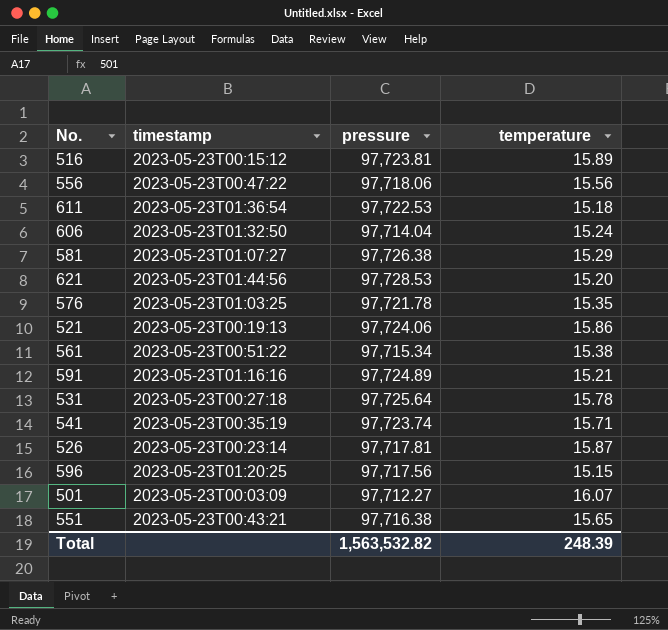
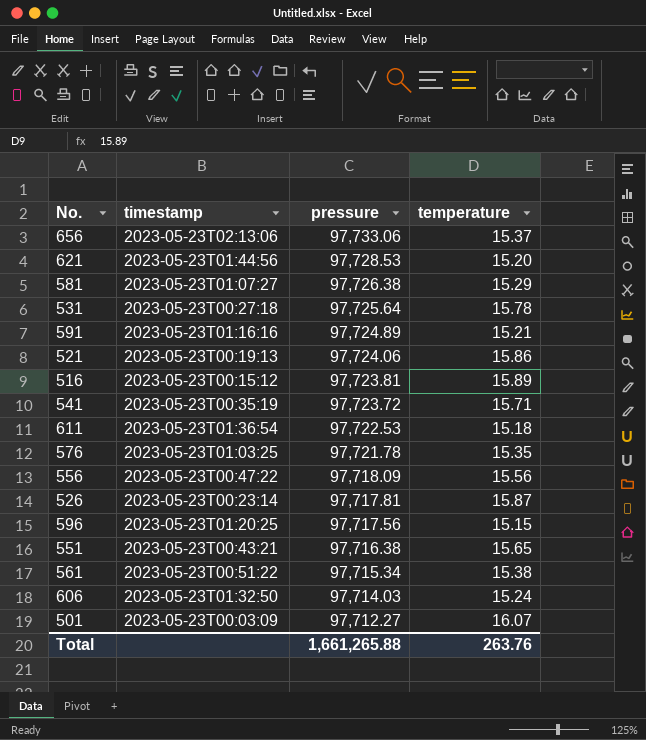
row order: none -> pressure descending
row 656: none -> 2023-05-23T02:13:06 | 97,733.06 | 15.37
541 | pressure: 97,723.74 -> 97,723.72
556 | pressure: 97,718.06 -> 97,718.09
606 | pressure: 97,714.04 -> 97,714.03
Total | pressure: 1,563,532.82 -> 1,661,265.88
Total | temperature: 248.39 -> 263.76

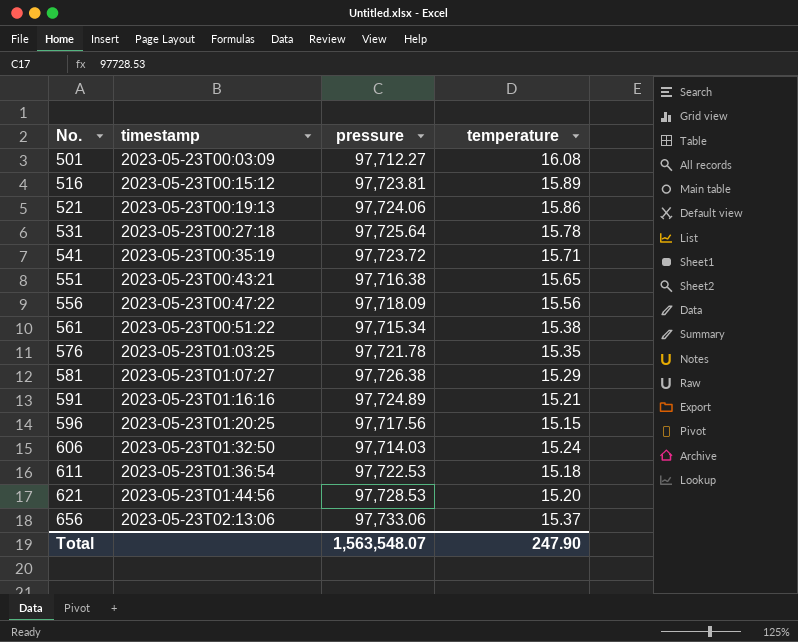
row order: pressure descending -> No. ascending
row 526: 2023-05-23T00:23:14 | 97,717.81 | 15.87 -> none
501 | temperature: 16.07 -> 16.08
Total | pressure: 1,661,265.88 -> 1,563,548.07
Total | temperature: 263.76 -> 247.90

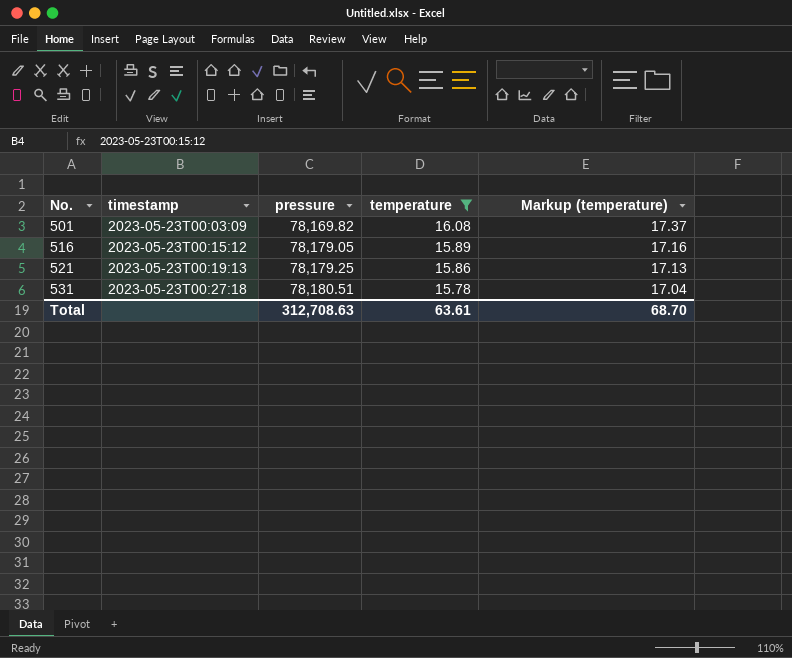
filter: none -> temperature >= 15.78
column Markup (temperature) | formula: none -> [temperature] * 1.08
501 | pressure: 97,712.27 -> 78,169.82
516 | pressure: 97,723.81 -> 78,179.05
521 | pressure: 97,724.06 -> 78,179.25
531 | pressure: 97,725.64 -> 78,180.51
Total | pressure: 1,563,548.07 -> 312,708.63
Total | temperature: 247.90 -> 63.61

